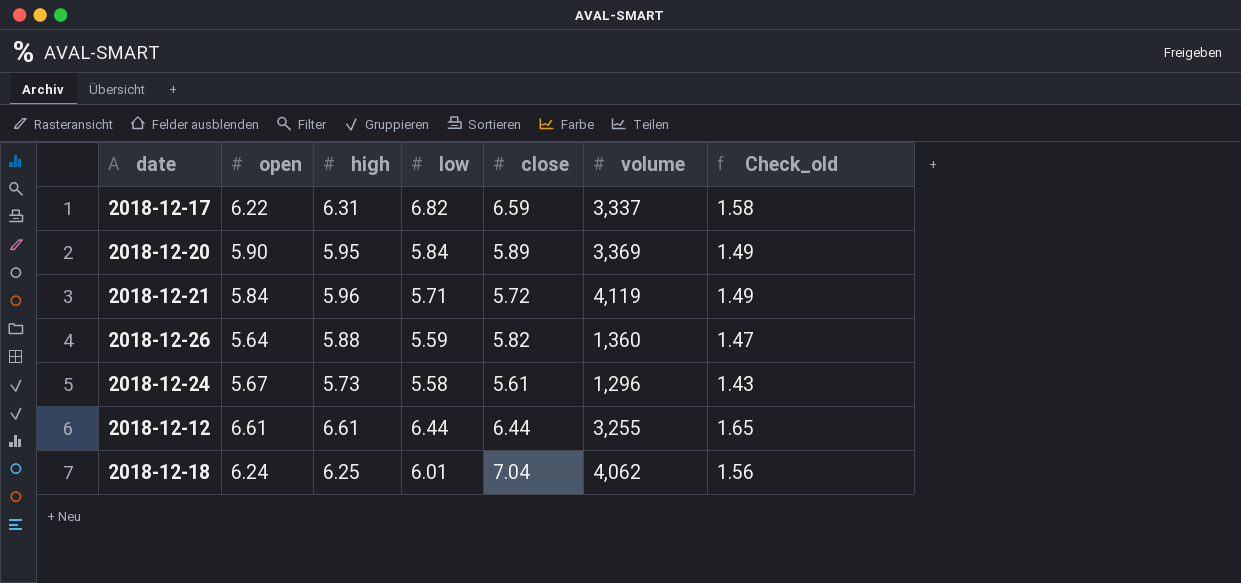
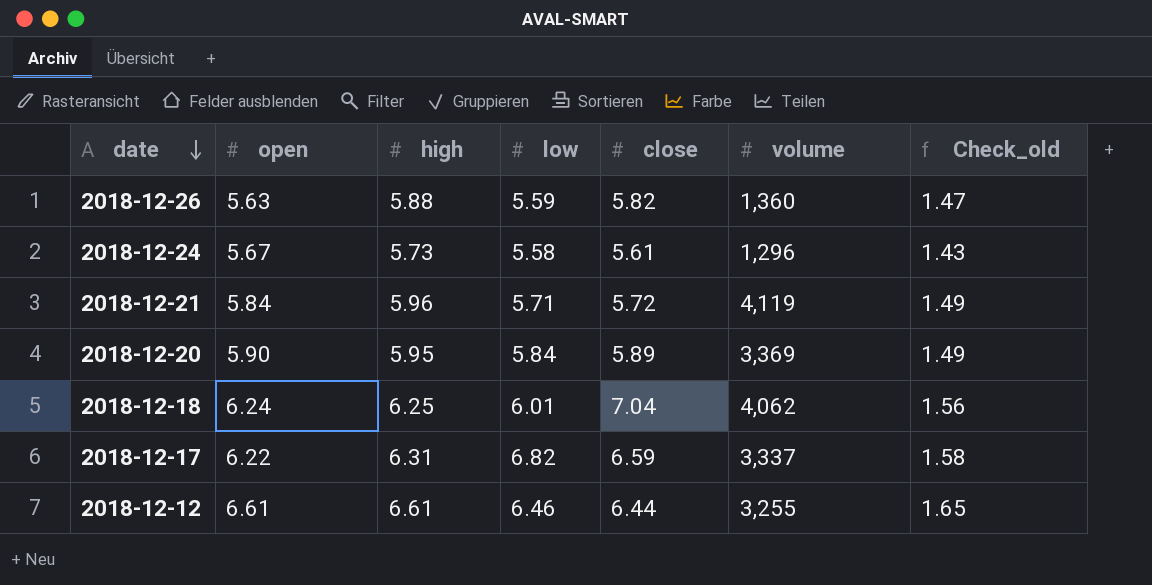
row order: none -> date descending
2018-12-26 | open: 5.64 -> 5.63
2018-12-12 | low: 6.44 -> 6.46

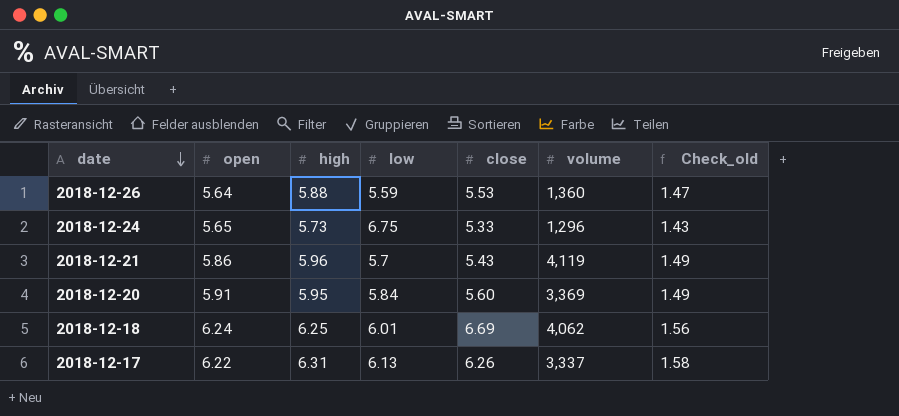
row 2018-12-12: 6.61 | 6.61 | 6.46 | 6.44 | 3,255 | 1.65 -> none
2018-12-26 | open: 5.63 -> 5.64
2018-12-26 | close: 5.82 -> 5.53
2018-12-24 | open: 5.67 -> 5.65
2018-12-24 | low: 5.58 -> 6.75
2018-12-24 | close: 5.61 -> 5.33
2018-12-21 | open: 5.84 -> 5.86
2018-12-21 | low: 5.71 -> 5.7
2018-12-21 | close: 5.72 -> 5.43
2018-12-20 | open: 5.90 -> 5.91
2018-12-20 | close: 5.89 -> 5.60
2018-12-18 | close: 7.04 -> 6.69
2018-12-17 | low: 6.82 -> 6.13
2018-12-17 | close: 6.59 -> 6.26

